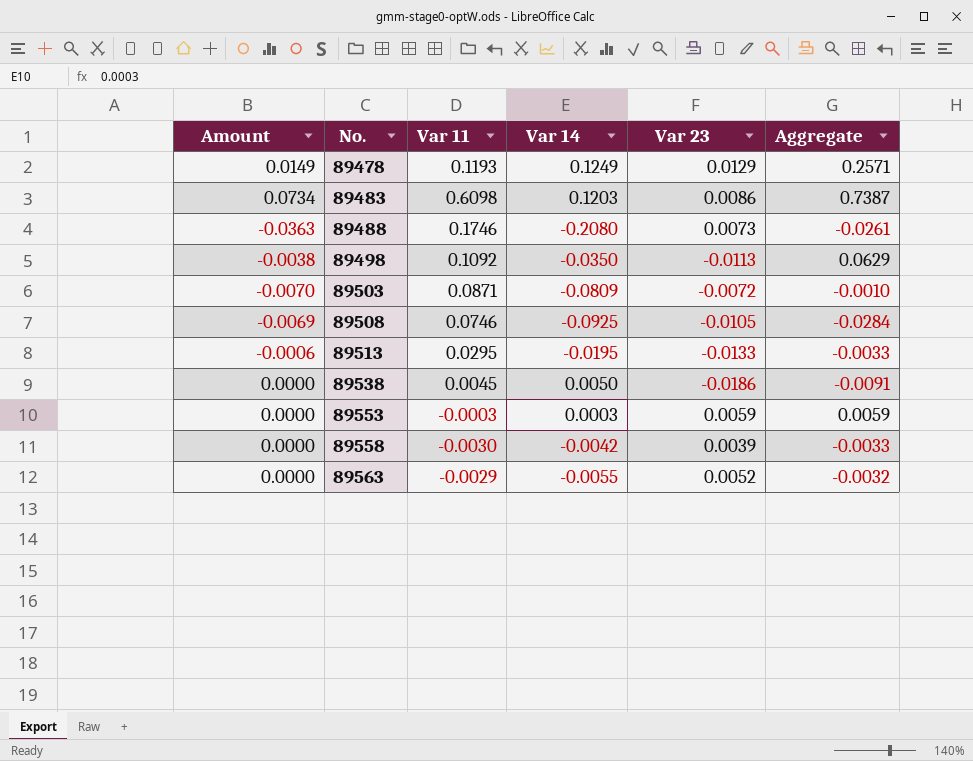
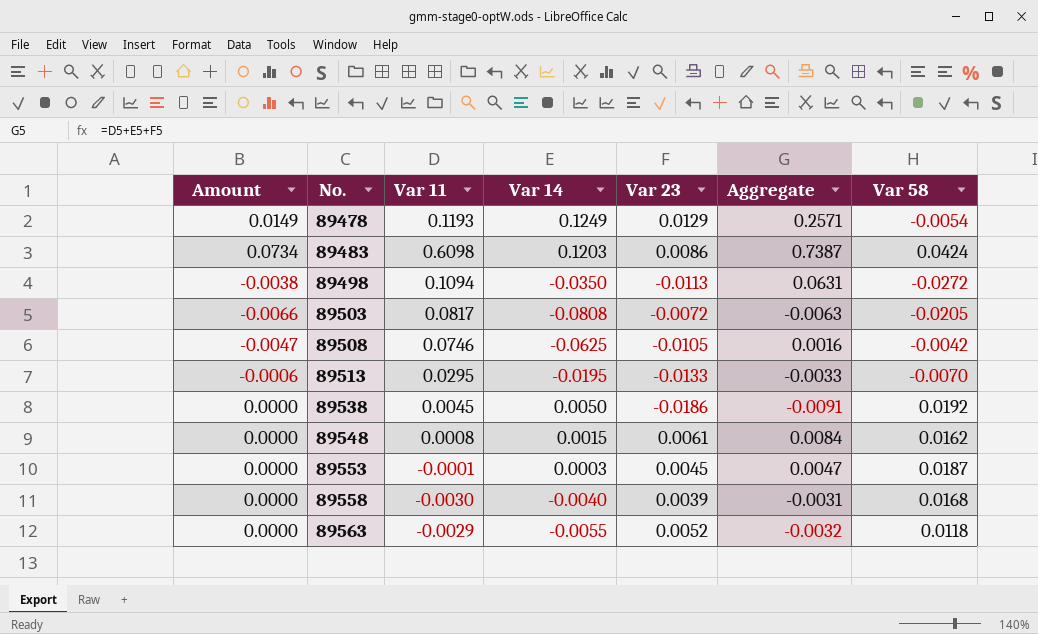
column Var 58 | position: none -> 7
row 89488: -0.0363 | 0.1746 | -0.2080 | 0.0073 | -0.0261 -> none
89498 | Var 11: 0.1092 -> 0.1094
89498 | Aggregate: 0.0629 -> 0.0631
89503 | Amount: -0.0070 -> -0.0066
89503 | Var 11: 0.0871 -> 0.0817
89503 | Var 14: -0.0809 -> -0.0808
89503 | Aggregate: -0.0010 -> -0.0063
89508 | Amount: -0.0069 -> -0.0047
89508 | Var 14: -0.0925 -> -0.0625
89508 | Aggregate: -0.0284 -> 0.0016
row 89548: none -> 0.0000 | 0.0008 | 0.0015 | 0.0061 | 0.0084 | 0.0162
89553 | Var 11: -0.0003 -> -0.0001
89553 | Var 23: 0.0059 -> 0.0045
89553 | Aggregate: 0.0059 -> 0.0047
89558 | Var 14: -0.0042 -> -0.0040
89558 | Aggregate: -0.0033 -> -0.0031

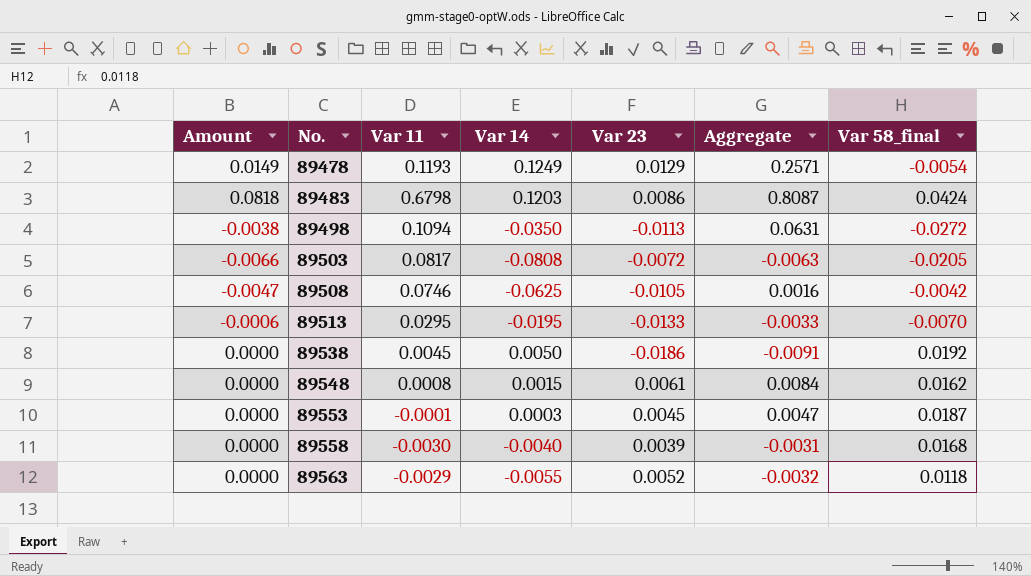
column name: Var 58 -> Var 58_final
89483 | Amount: 0.0734 -> 0.0818
89483 | Var 11: 0.6098 -> 0.6798
89483 | Aggregate: 0.7387 -> 0.8087

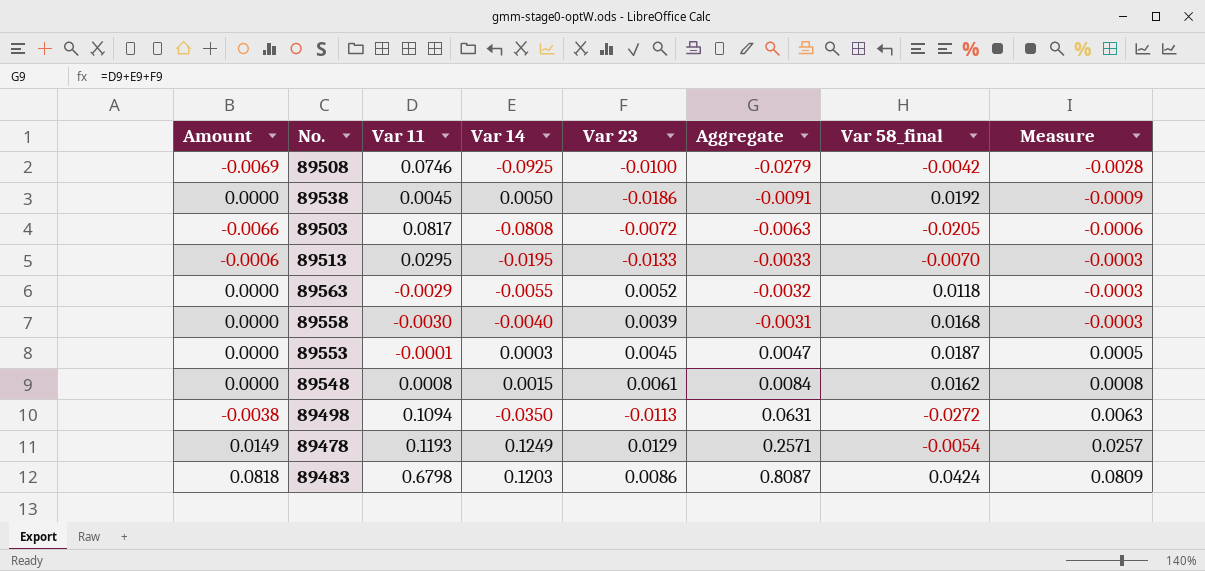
row order: No. ascending -> Aggregate ascending
column Measure | formula: none -> [Aggregate] * 0.1
89508 | Amount: -0.0047 -> -0.0069
89508 | Var 14: -0.0625 -> -0.0925
89508 | Var 23: -0.0105 -> -0.0100
89508 | Aggregate: 0.0016 -> -0.0279

